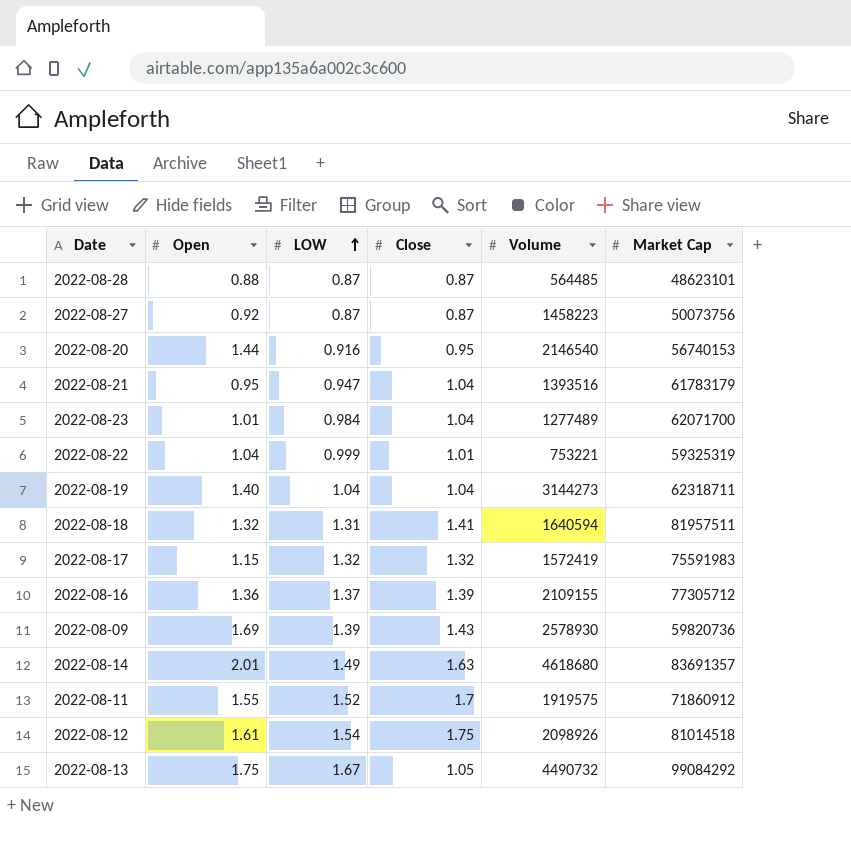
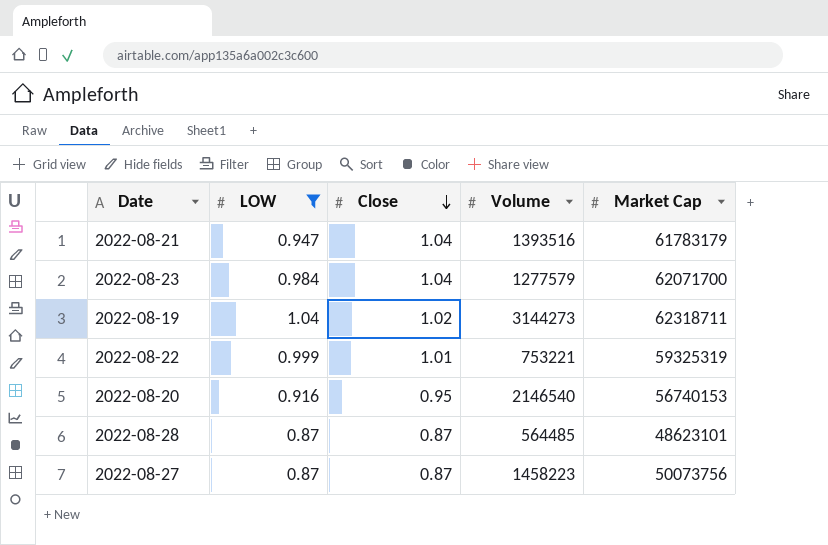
filter: none -> LOW <= 1.04
row order: LOW ascending -> Close descending
column Open | position: 2 -> none
2022-08-23 | Volume: 1277489 -> 1277579
2022-08-19 | Close: 1.04 -> 1.02

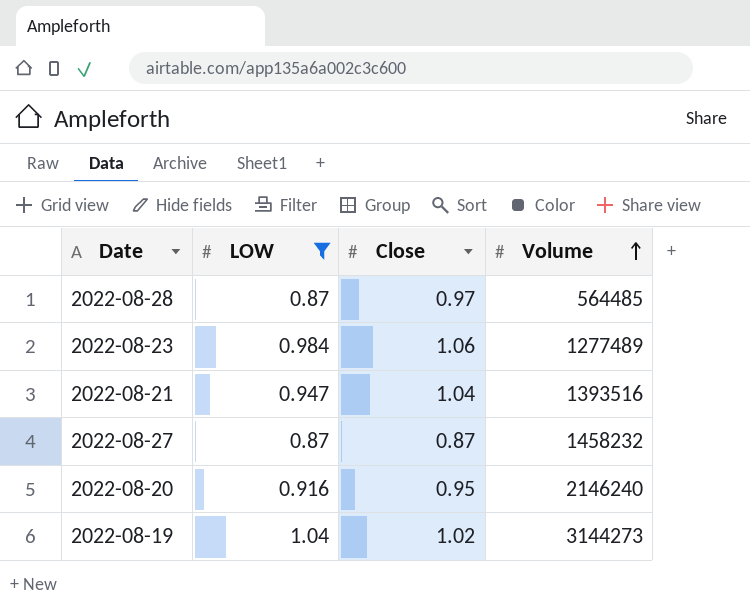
row order: Close descending -> Volume ascending
column Market Cap | position: 5 -> none
row 2022-08-22: 0.999 | 1.01 | 753221 | 59325319 -> none
2022-08-28 | Close: 0.87 -> 0.97
2022-08-23 | Close: 1.04 -> 1.06
2022-08-23 | Volume: 1277579 -> 1277489
2022-08-27 | Volume: 1458223 -> 1458232
2022-08-20 | Volume: 2146540 -> 2146240

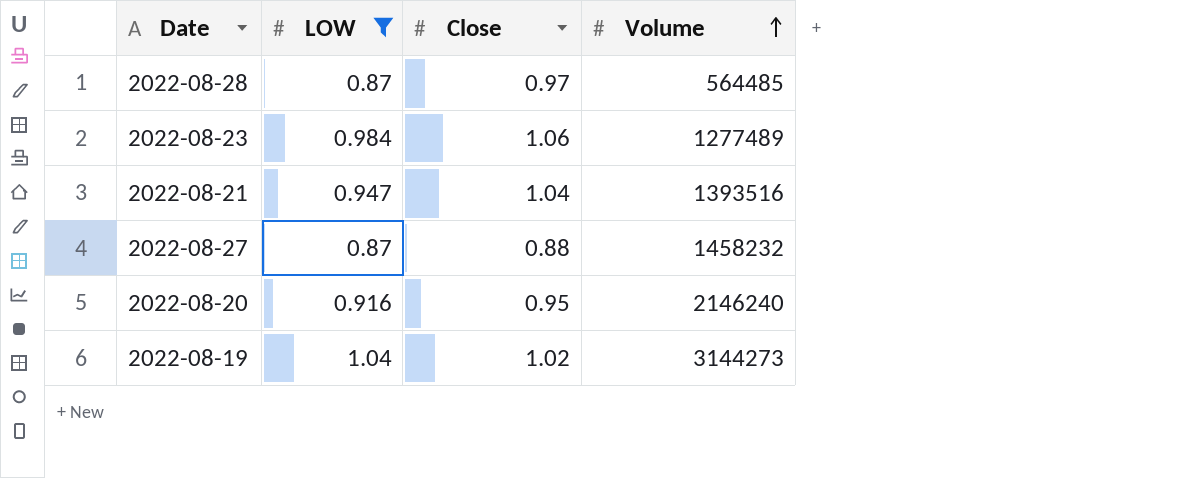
2022-08-27 | Close: 0.87 -> 0.88

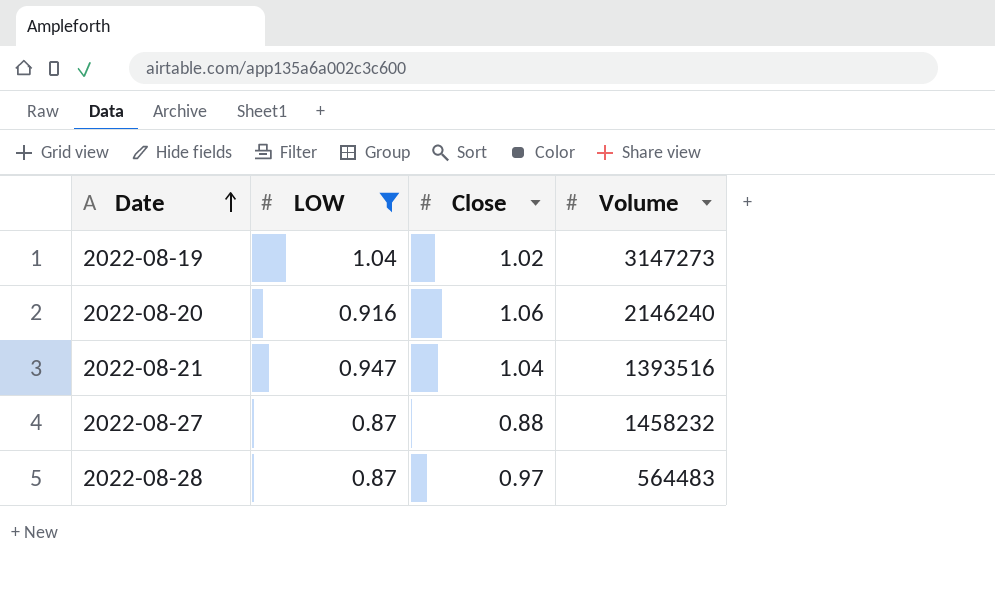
row order: Volume ascending -> Date ascending
row 2022-08-23: 0.984 | 1.06 | 1277489 -> none
2022-08-19 | Volume: 3144273 -> 3147273
2022-08-20 | Close: 0.95 -> 1.06
2022-08-28 | Volume: 564485 -> 564483

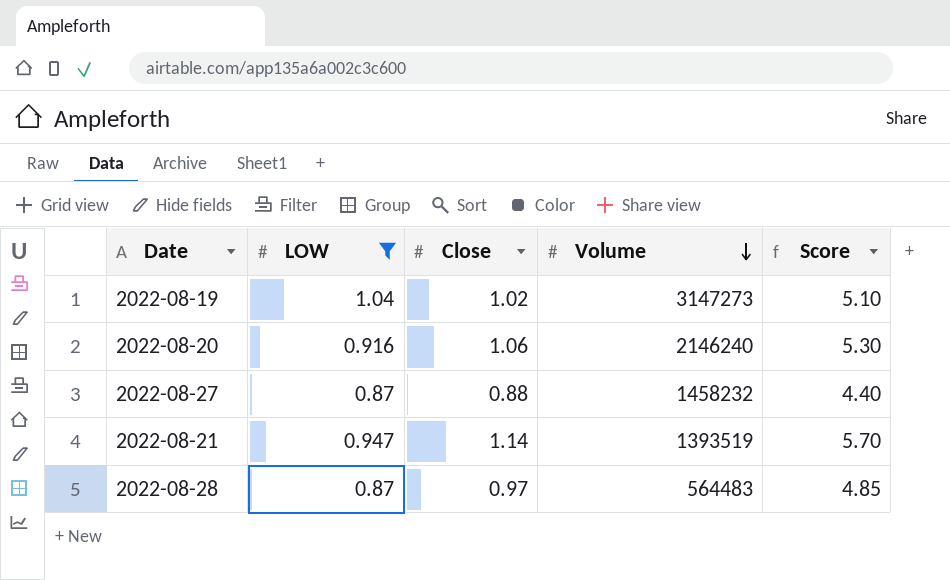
row order: Date ascending -> Volume descending
column Score | formula: none -> [Close] * 5
2022-08-21 | Close: 1.04 -> 1.14
2022-08-21 | Volume: 1393516 -> 1393519

